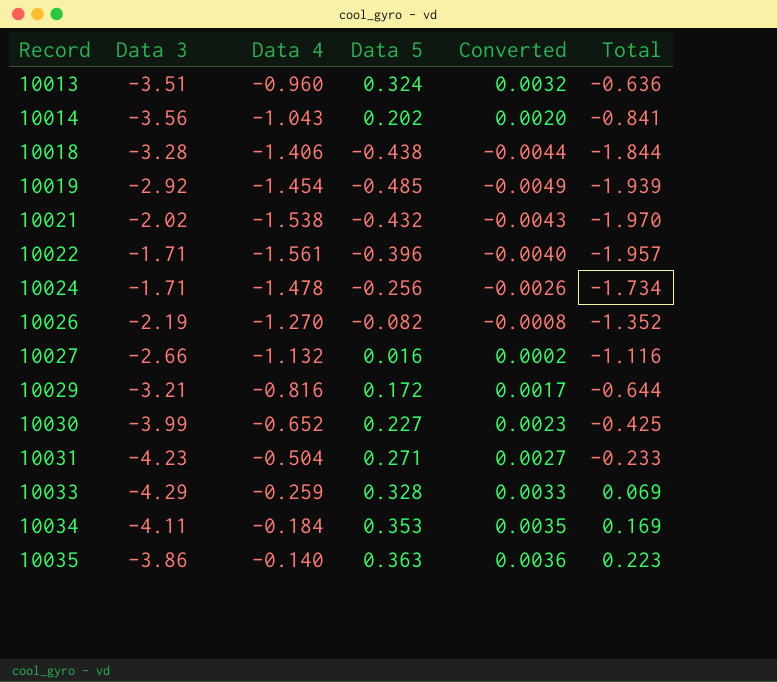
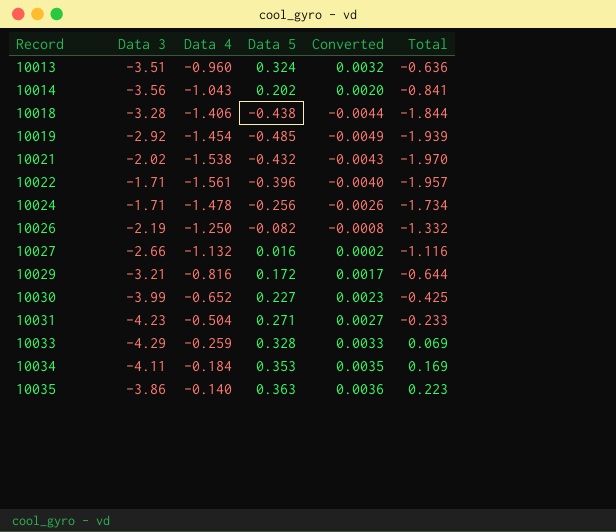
10026 | Data 4: -1.270 -> -1.250
10026 | Total: -1.352 -> -1.332

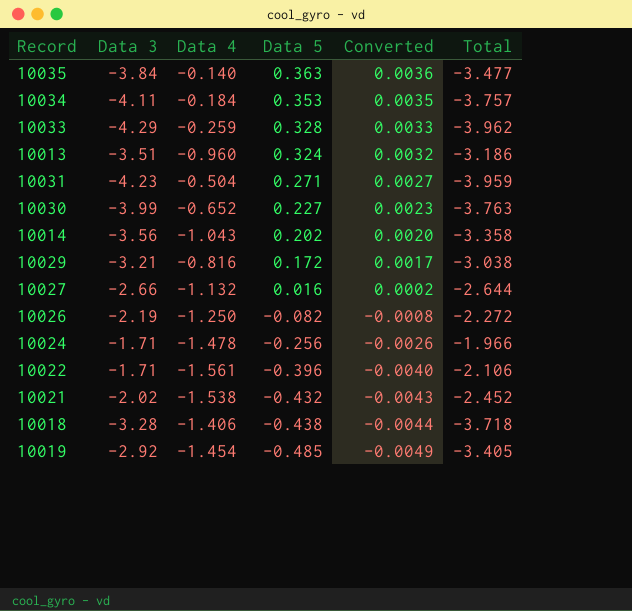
row order: Record ascending -> Data 5 descending
column Total | formula: [Data 4] + [Data 5] -> [Data 3] + [Data 5]
10035 | Data 3: -3.86 -> -3.84

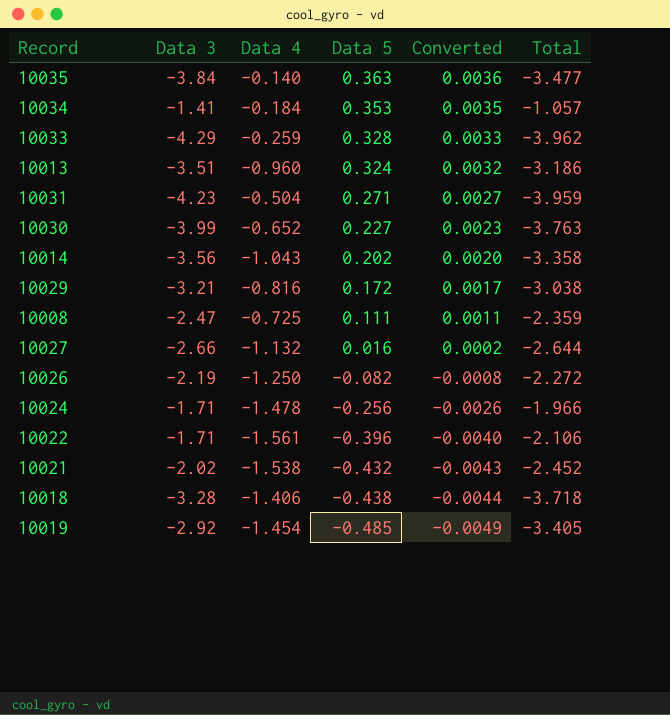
10034 | Data 3: -4.11 -> -1.41
10034 | Total: -3.757 -> -1.057
row 10008: none -> -2.47 | -0.725 | 0.111 | 0.0011 | -2.359

